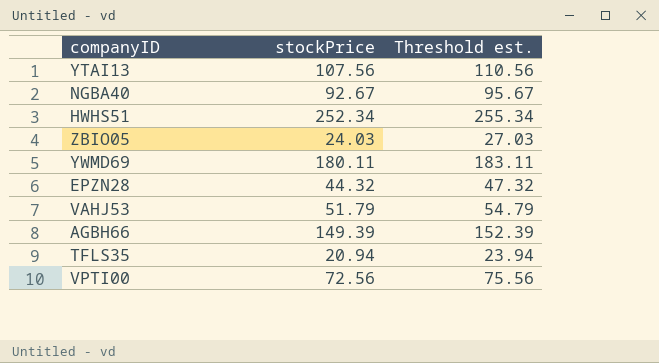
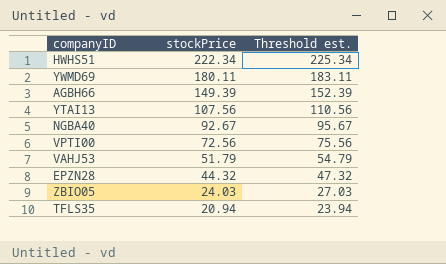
row order: none -> stockPrice descending
HWHS51 | stockPrice: 252.34 -> 222.34
HWHS51 | Threshold est.: 255.34 -> 225.34

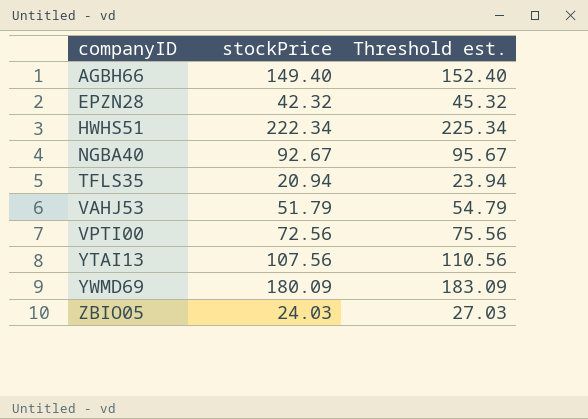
row order: stockPrice descending -> companyID ascending
AGBH66 | stockPrice: 149.39 -> 149.40
AGBH66 | Threshold est.: 152.39 -> 152.40
EPZN28 | stockPrice: 44.32 -> 42.32
EPZN28 | Threshold est.: 47.32 -> 45.32
YWMD69 | stockPrice: 180.11 -> 180.09
YWMD69 | Threshold est.: 183.11 -> 183.09

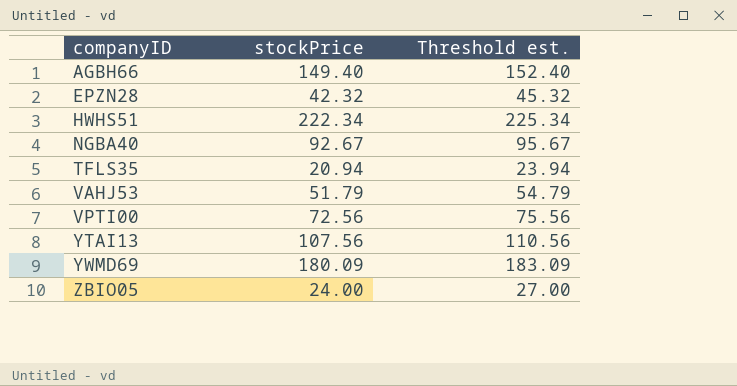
ZBIO05 | stockPrice: 24.03 -> 24.00
ZBIO05 | Threshold est.: 27.03 -> 27.00

